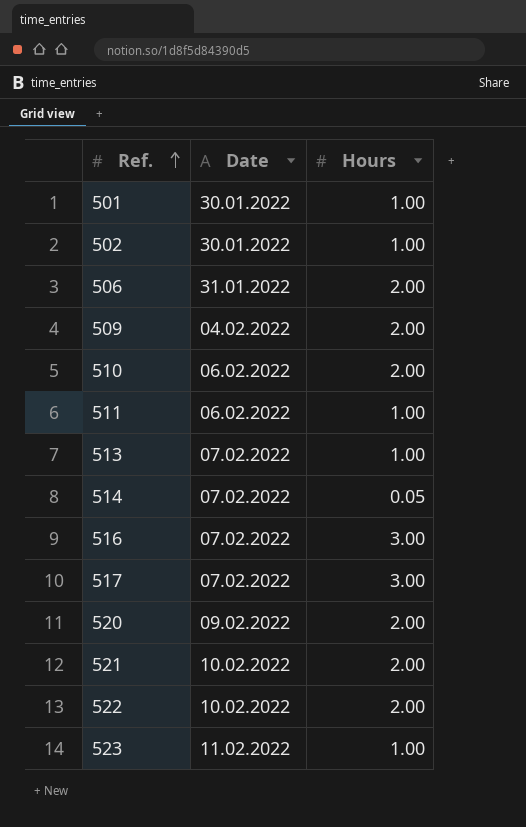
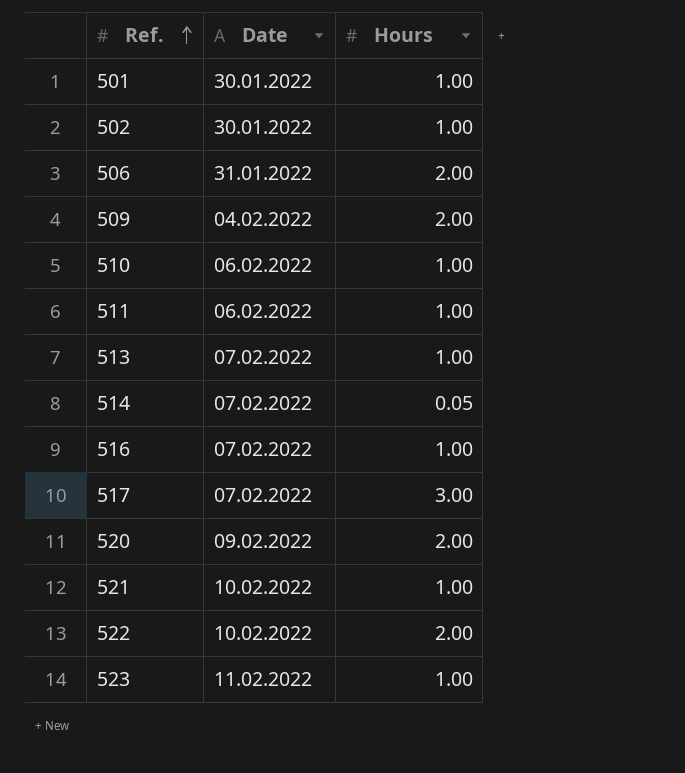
510 | Hours: 2.00 -> 1.00
516 | Hours: 3.00 -> 1.00
521 | Hours: 2.00 -> 1.00

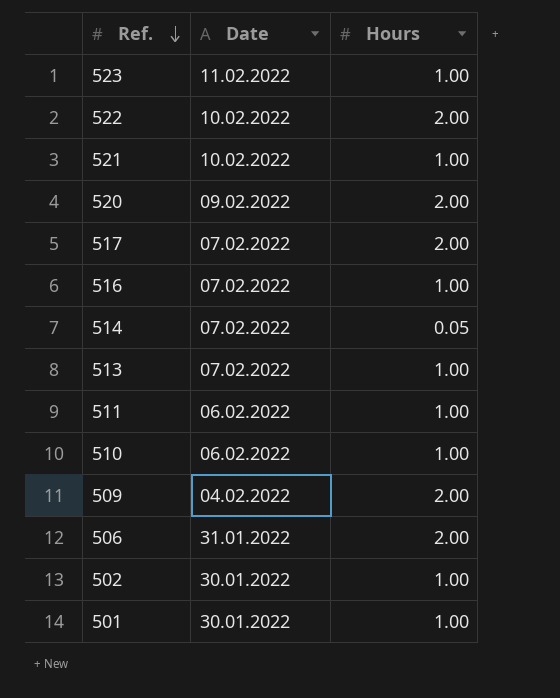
row order: Ref. ascending -> Ref. descending
517 | Hours: 3.00 -> 2.00

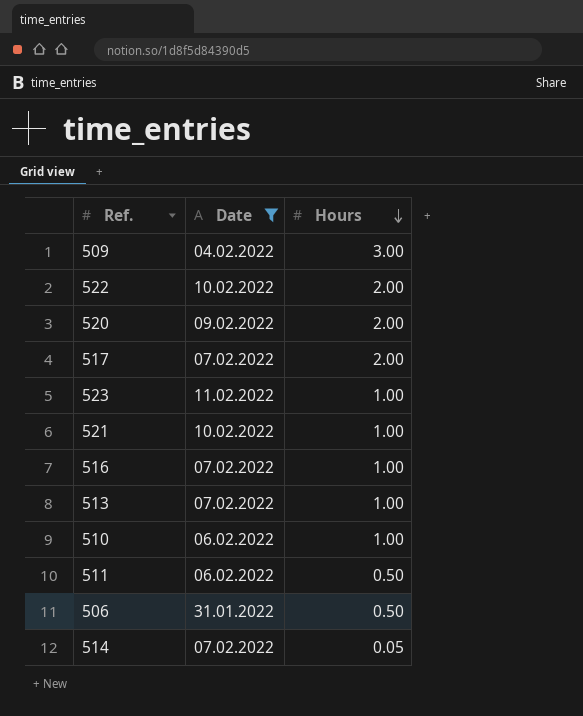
filter: none -> Date != 30.01.2022
row order: Ref. descending -> Hours descending
509 | Hours: 2.00 -> 3.00
511 | Hours: 1.00 -> 0.50
506 | Hours: 2.00 -> 0.50

